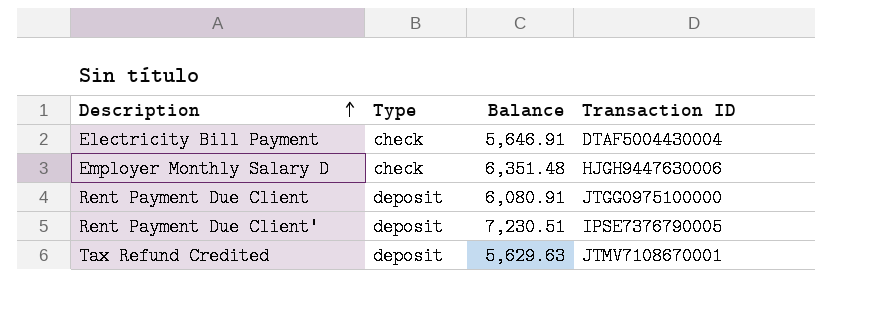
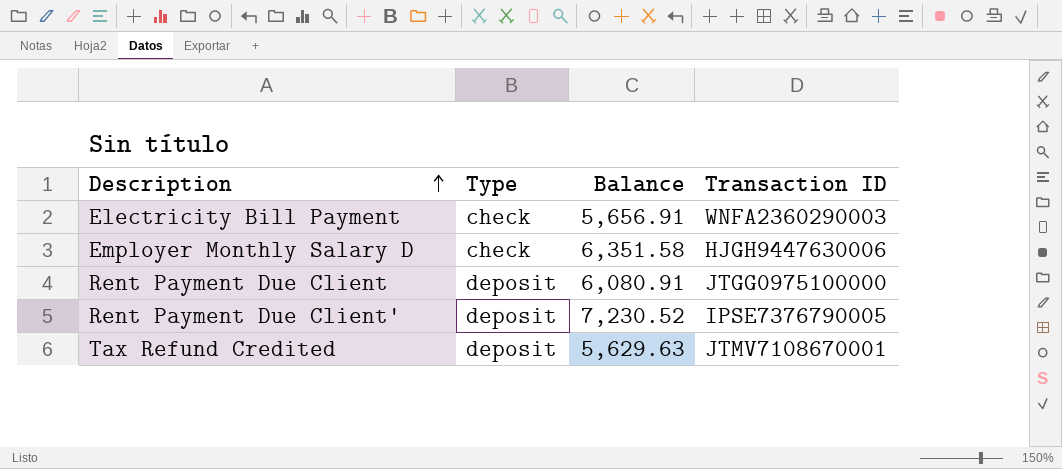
Electricity Bill Payment | Balance: 5,646.91 -> 5,656.91
Electricity Bill Payment | Transaction ID: DTAF5004430004 -> WNFA2360290003
Employer Monthly Salary D | Balance: 6,351.48 -> 6,351.58
Rent Payment Due Client' | Balance: 7,230.51 -> 7,230.52

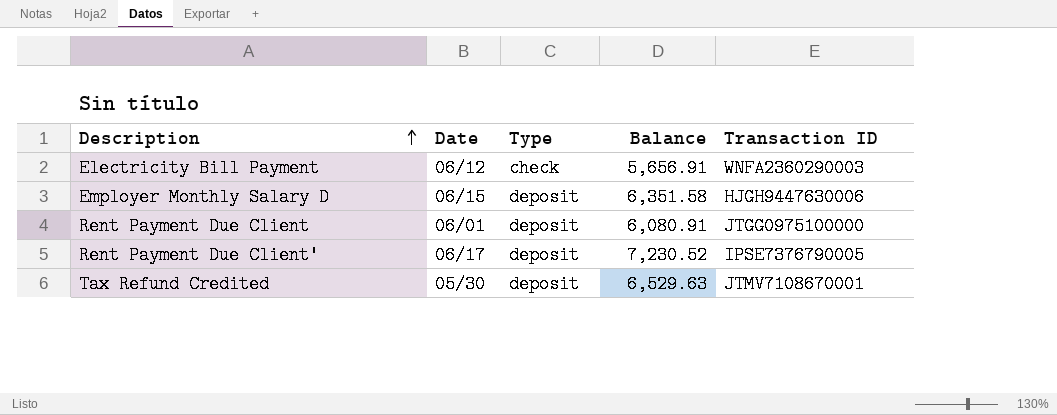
column Date | position: none -> 2
Employer Monthly Salary D | Type: check -> deposit
Tax Refund Credited | Balance: 5,629.63 -> 6,529.63

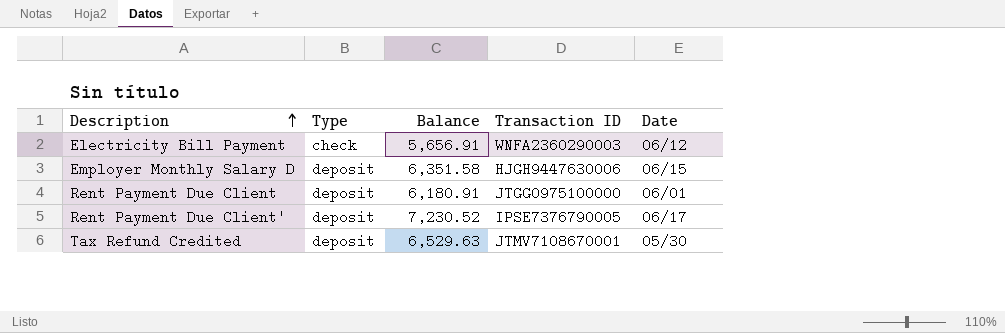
column Date | position: 2 -> 5
Rent Payment Due Client | Balance: 6,080.91 -> 6,180.91

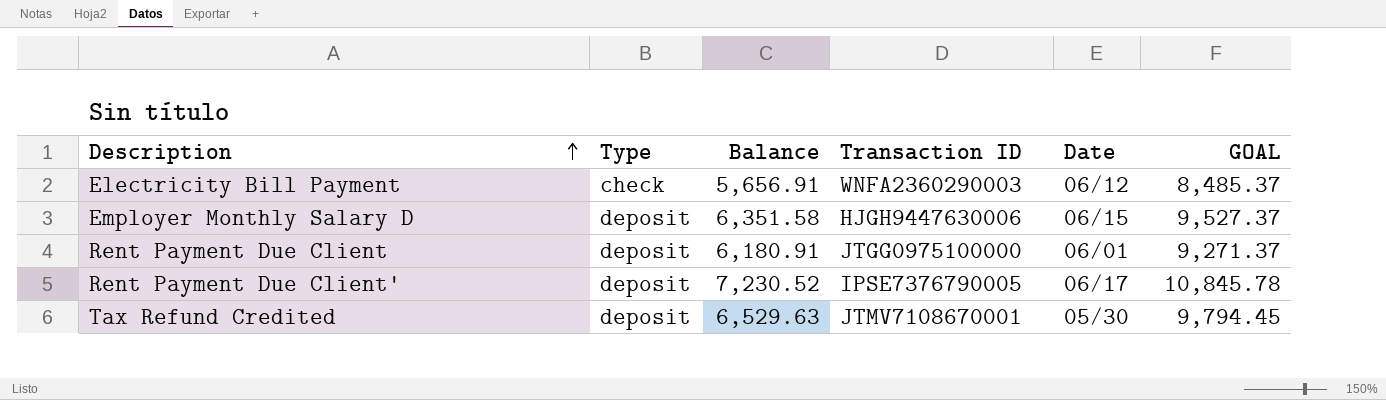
column GOAL | formula: none -> [Balance] * 1.5

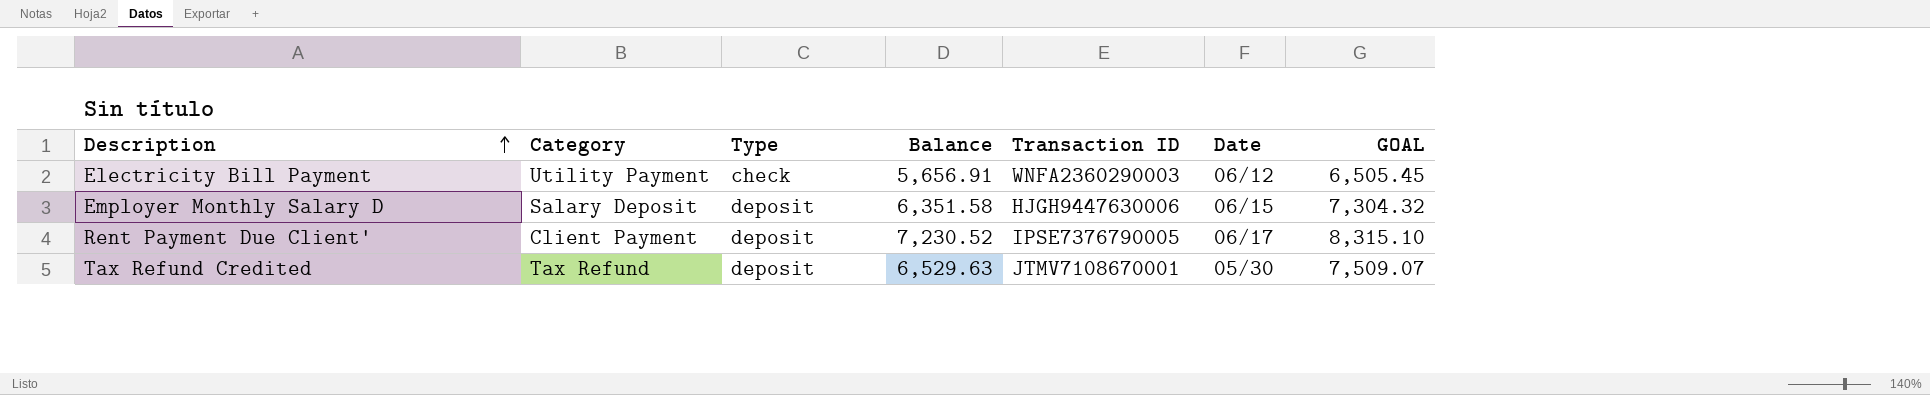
column Category | position: none -> 2
column GOAL | formula: [Balance] * 1.5 -> [Balance] * 1.15
row Rent Payment Due Client: deposit | 6,180.91 | JTGG0975100000 | 06/01 | 9,271.37 -> none

